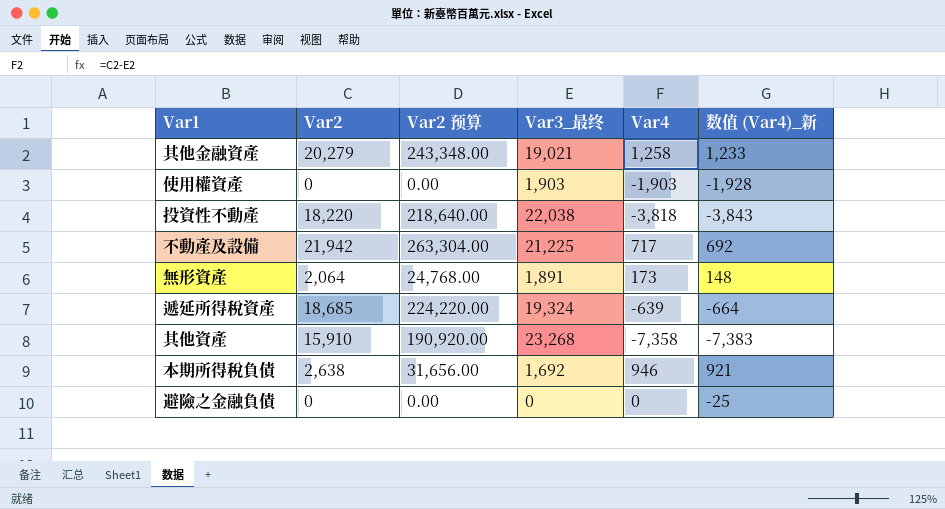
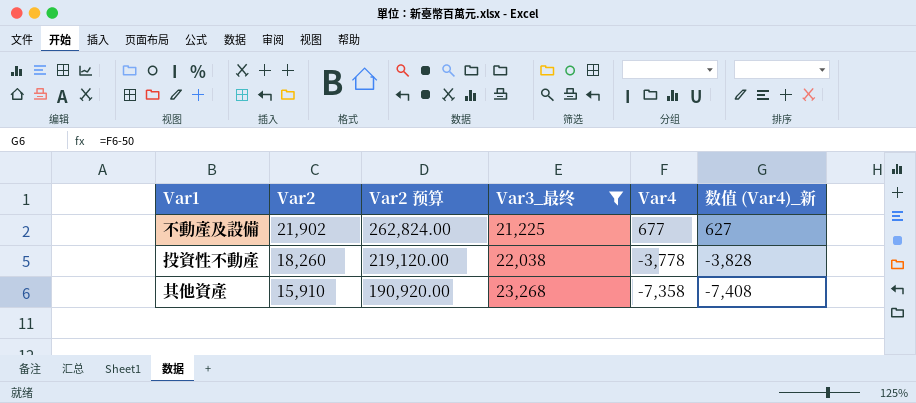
filter: none -> Var3_最终 >= 21,225
row order: none -> Var2 descending
column 数值 (Var4)_新 | formula: [Var4] - 25 -> [Var4] - 50
不動產及設備 | Var2: 21,942 -> 21,902
不動產及設備 | Var2 预算: 263,304.00 -> 262,824.00
不動產及設備 | Var4: 717 -> 677
投資性不動產 | Var2: 18,220 -> 18,260
投資性不動產 | Var2 预算: 218,640.00 -> 219,120.00
投資性不動產 | Var4: -3,818 -> -3,778

